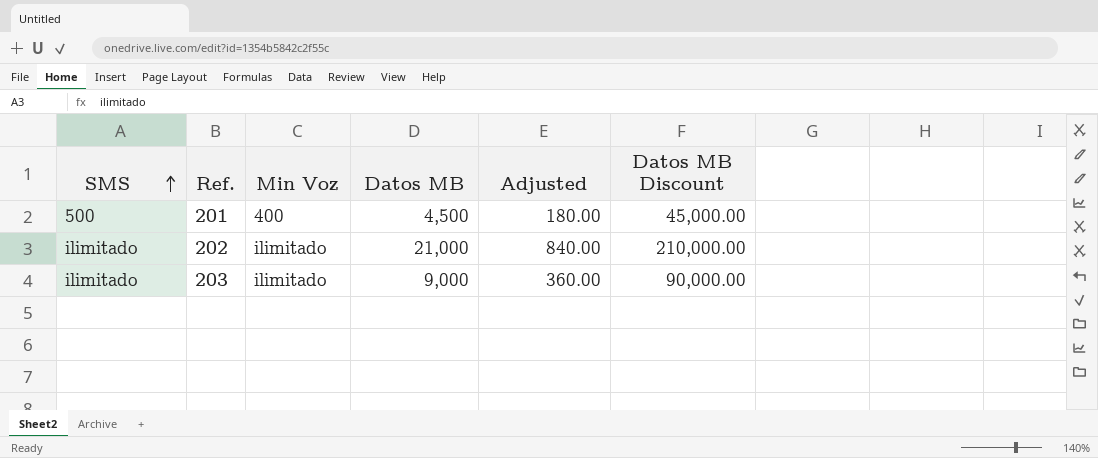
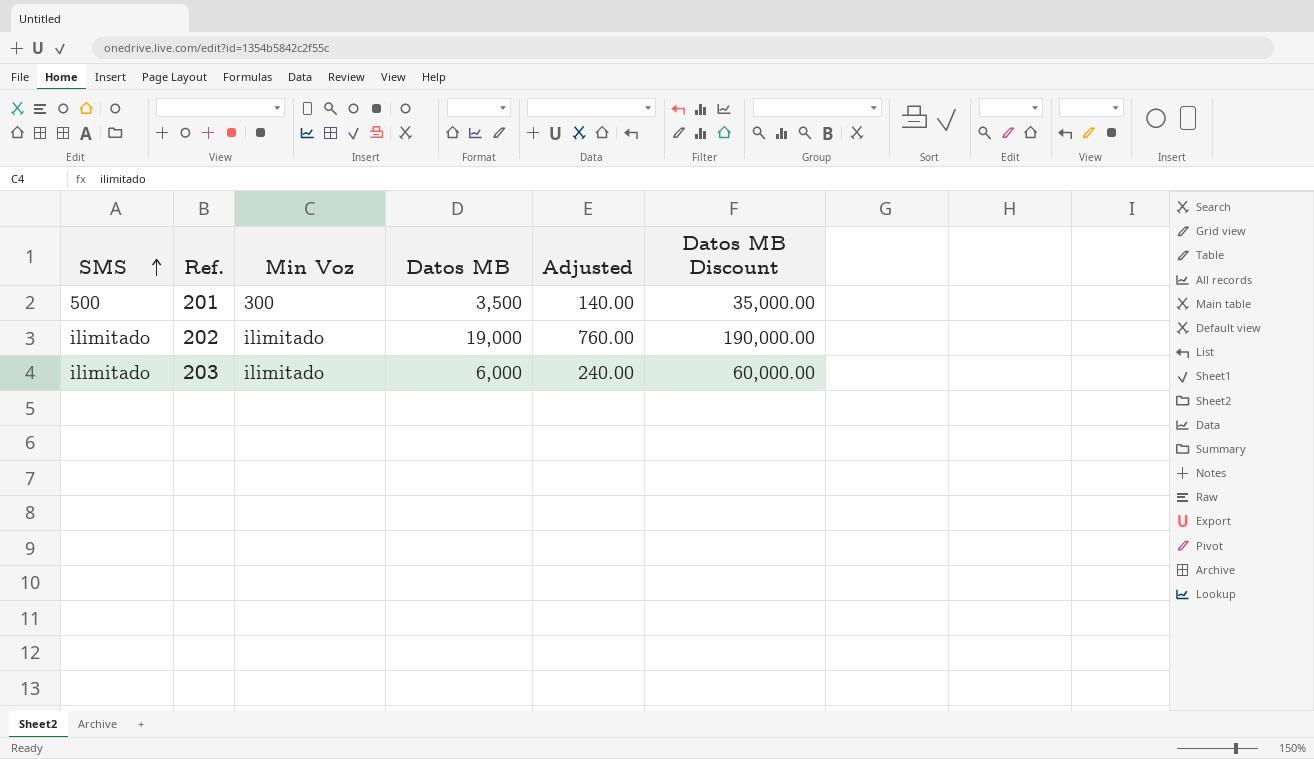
201 | Min Voz: 400 -> 300
201 | Datos MB: 4,500 -> 3,500
201 | Adjusted: 180.00 -> 140.00
201 | Datos MB Discount: 45,000.00 -> 35,000.00
202 | Datos MB: 21,000 -> 19,000
202 | Adjusted: 840.00 -> 760.00
202 | Datos MB Discount: 210,000.00 -> 190,000.00
203 | Datos MB: 9,000 -> 6,000
203 | Adjusted: 360.00 -> 240.00
203 | Datos MB Discount: 90,000.00 -> 60,000.00

